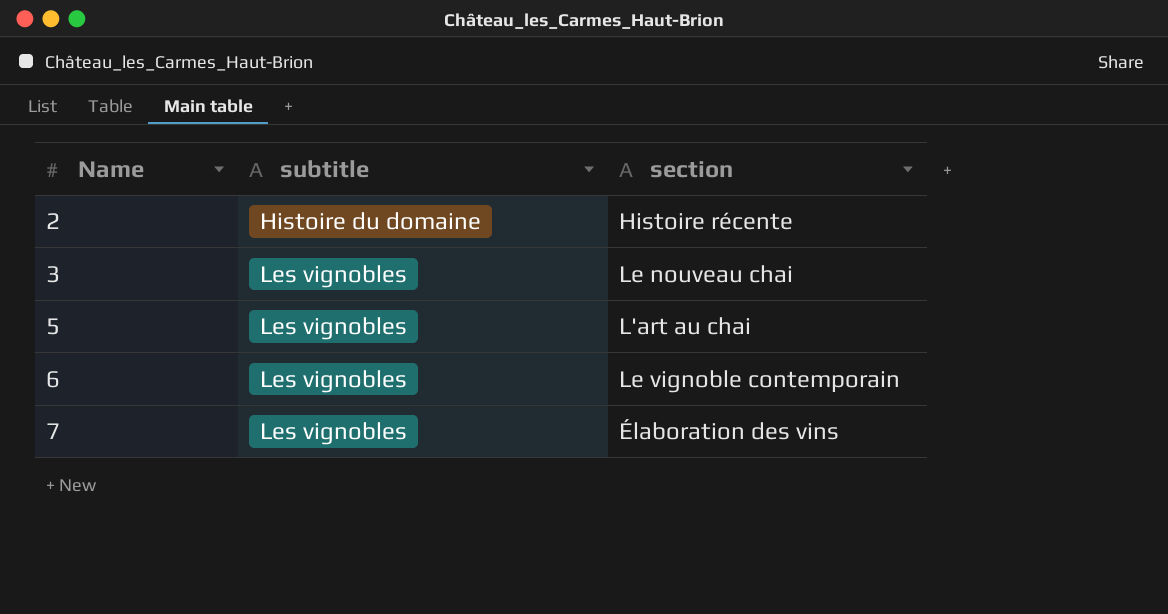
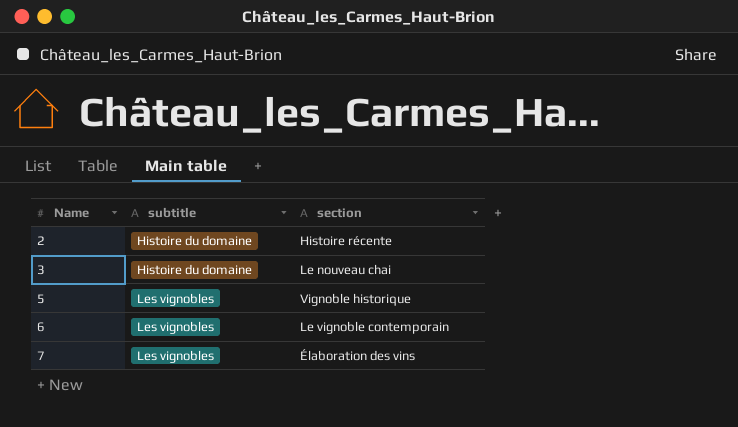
3 | subtitle: Les vignobles -> Histoire du domaine
5 | section: L'art au chai -> Vignoble historique

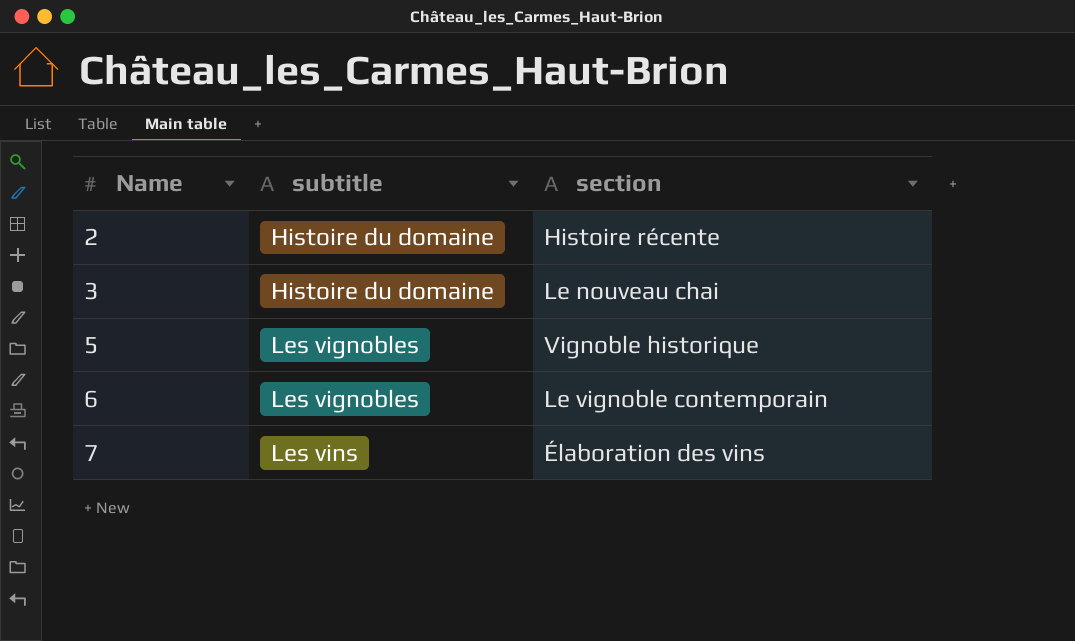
7 | subtitle: Les vignobles -> Les vins

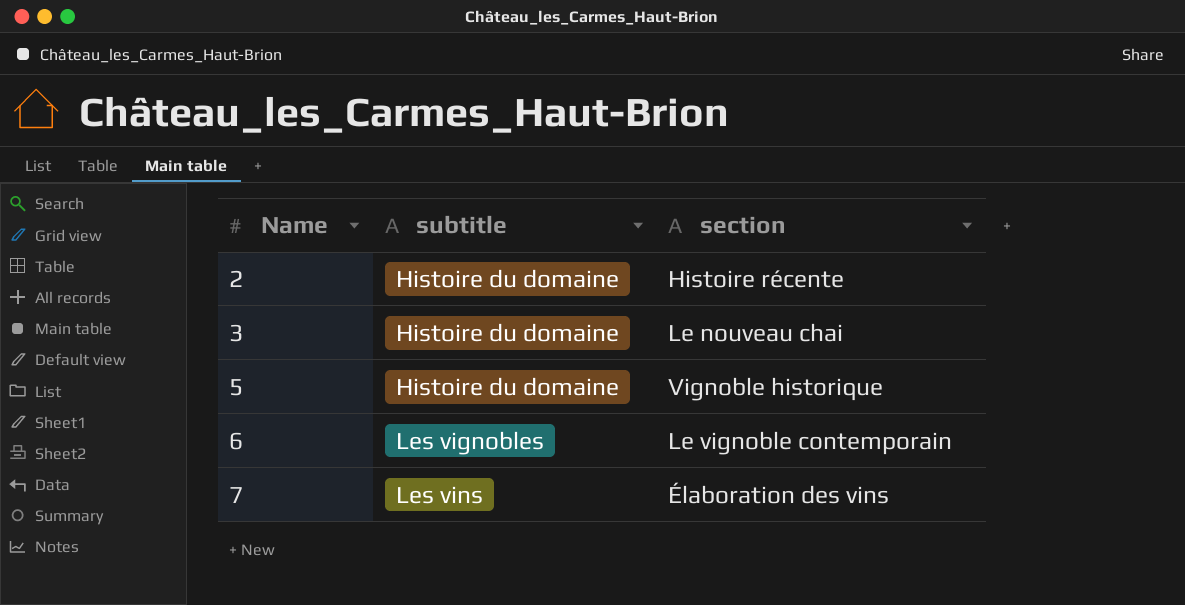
5 | subtitle: Les vignobles -> Histoire du domaine

